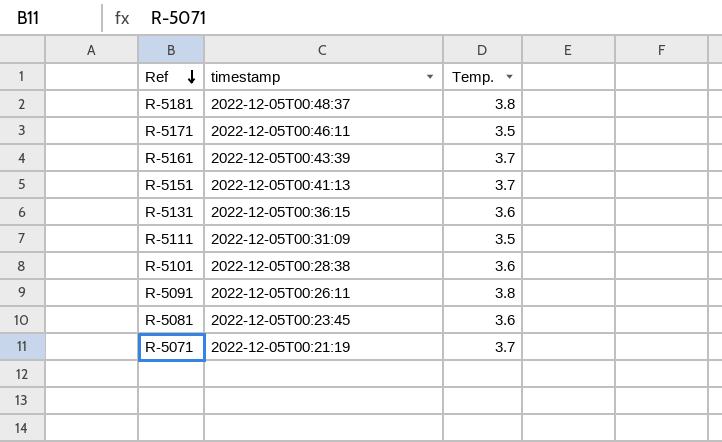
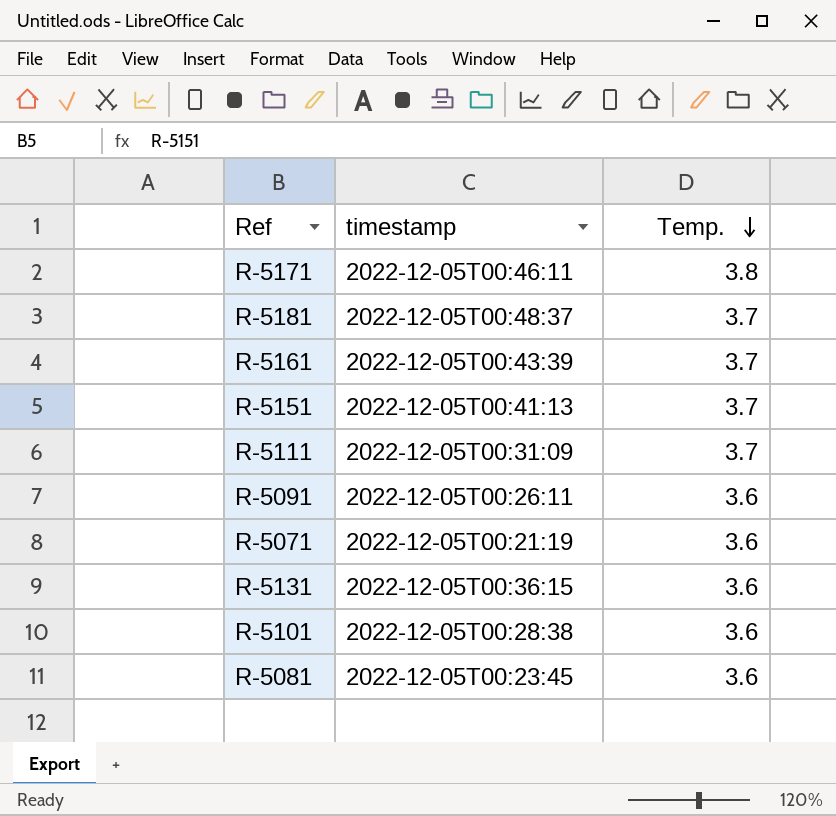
row order: Ref descending -> Temp. descending
R-5171 | Temp.: 3.5 -> 3.8
R-5181 | Temp.: 3.8 -> 3.7
R-5111 | Temp.: 3.5 -> 3.7
R-5091 | Temp.: 3.8 -> 3.6
R-5071 | Temp.: 3.7 -> 3.6

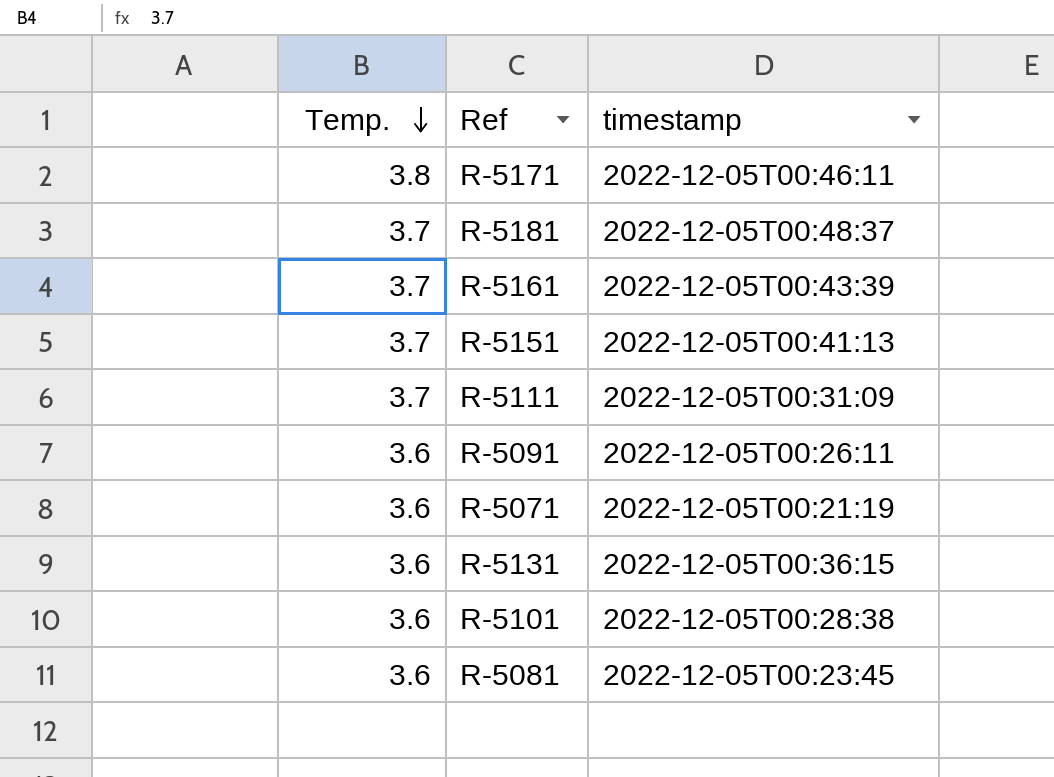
column Temp. | position: 3 -> 1

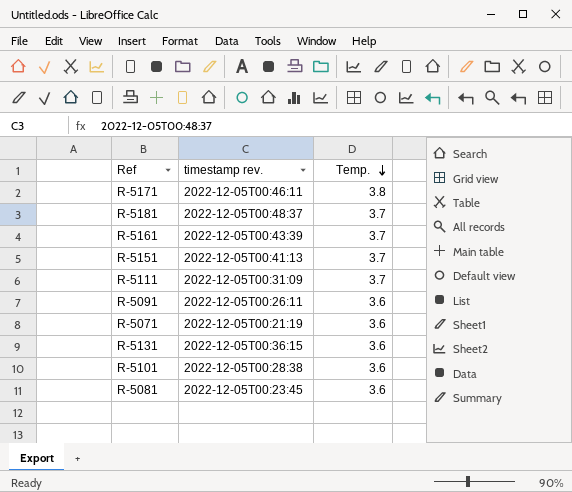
column name: timestamp -> timestamp rev.
column Temp. | position: 1 -> 3

